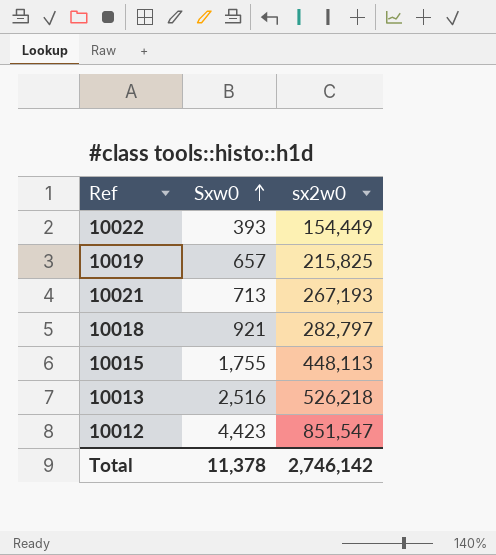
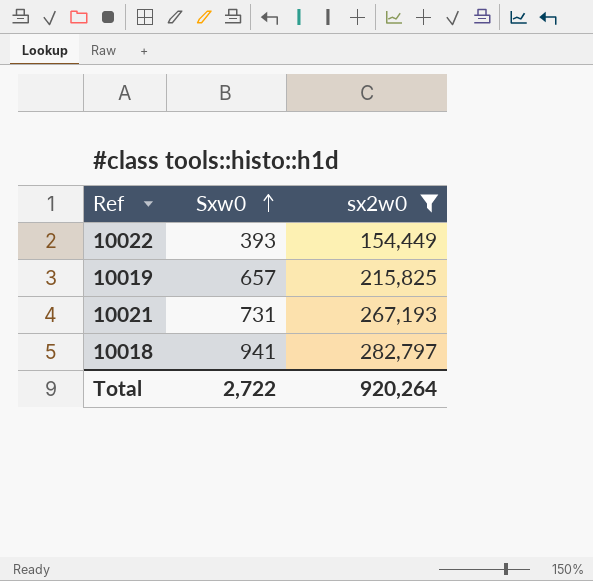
filter: none -> sx2w0 <= 282,797
10021 | Sxw0: 713 -> 731
10018 | Sxw0: 921 -> 941
Total | Sxw0: 11,378 -> 2,722
Total | sx2w0: 2,746,142 -> 920,264

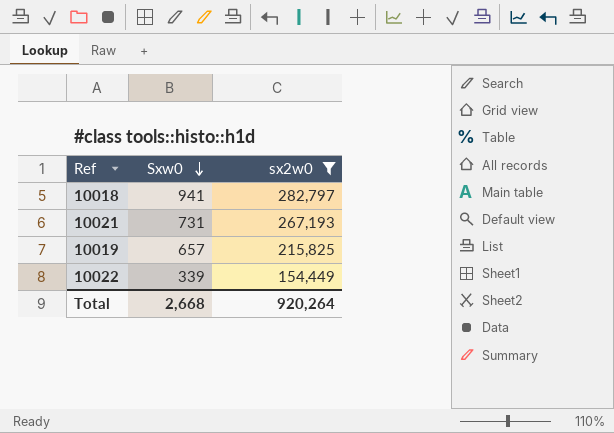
row order: Sxw0 ascending -> Sxw0 descending
10022 | Sxw0: 393 -> 339
Total | Sxw0: 2,722 -> 2,668

